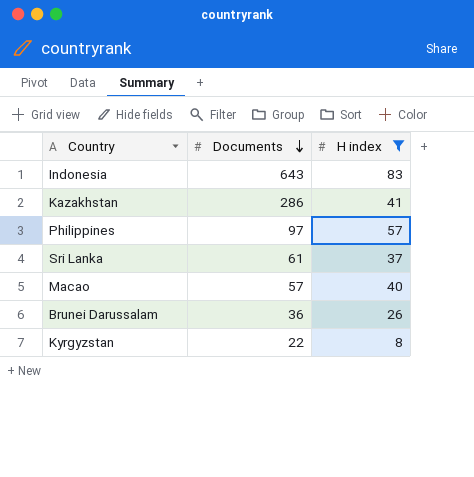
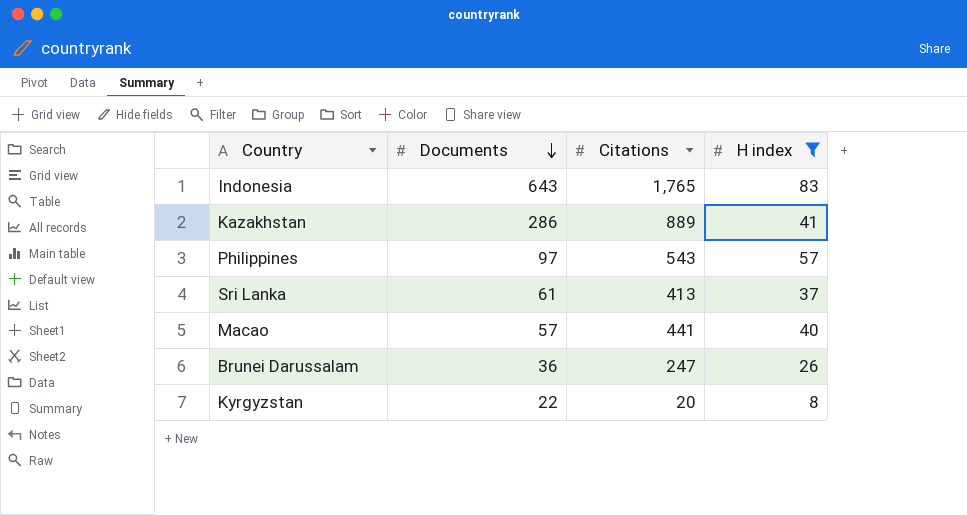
column Citations | position: none -> 3

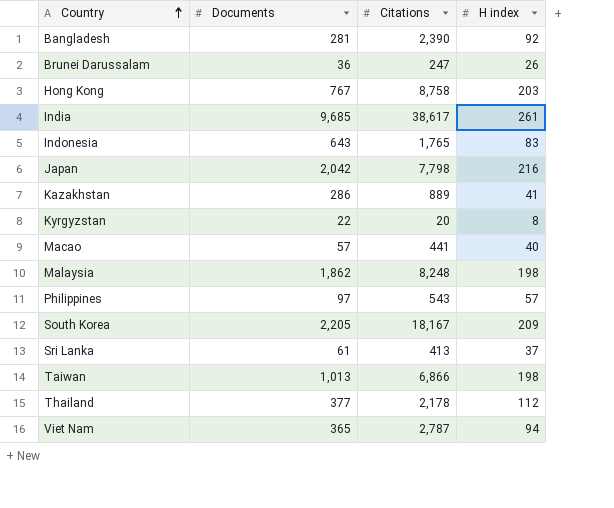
filter: H index <= 83 -> none
row order: Documents descending -> Country ascending

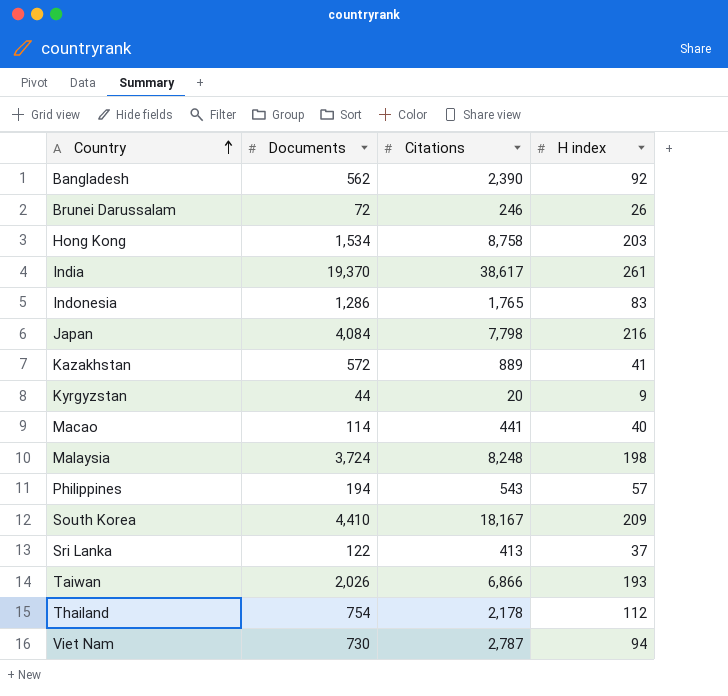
Bangladesh | Documents: 281 -> 562
Brunei Darussalam | Documents: 36 -> 72
Brunei Darussalam | Citations: 247 -> 246
Hong Kong | Documents: 767 -> 1,534
India | Documents: 9,685 -> 19,370
Indonesia | Documents: 643 -> 1,286
Japan | Documents: 2,042 -> 4,084
Kazakhstan | Documents: 286 -> 572
Kyrgyzstan | Documents: 22 -> 44
Kyrgyzstan | H index: 8 -> 9
Macao | Documents: 57 -> 114
Malaysia | Documents: 1,862 -> 3,724
Philippines | Documents: 97 -> 194
South Korea | Documents: 2,205 -> 4,410
Sri Lanka | Documents: 61 -> 122
Taiwan | Documents: 1,013 -> 2,026
Taiwan | H index: 198 -> 193
Thailand | Documents: 377 -> 754
Viet Nam | Documents: 365 -> 730

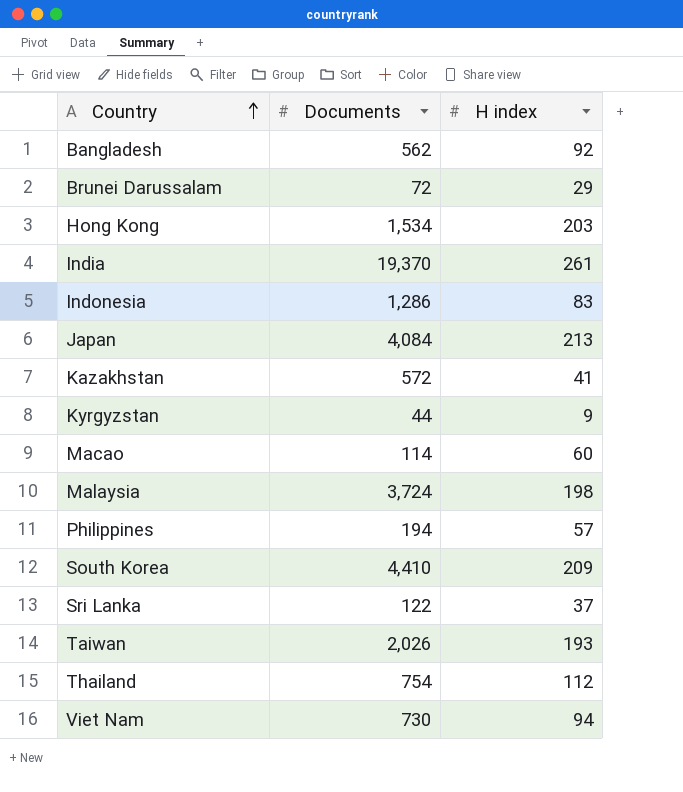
column Citations | position: 3 -> none
Brunei Darussalam | H index: 26 -> 29
Japan | H index: 216 -> 213
Macao | H index: 40 -> 60

